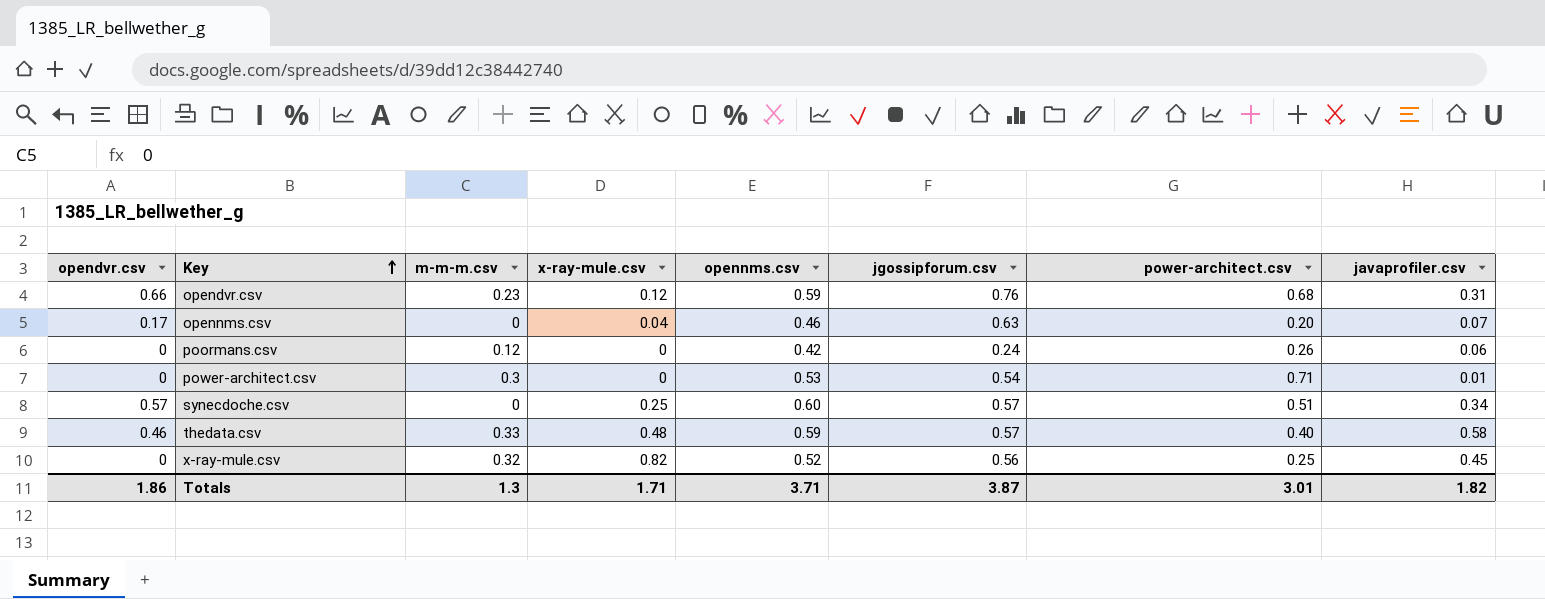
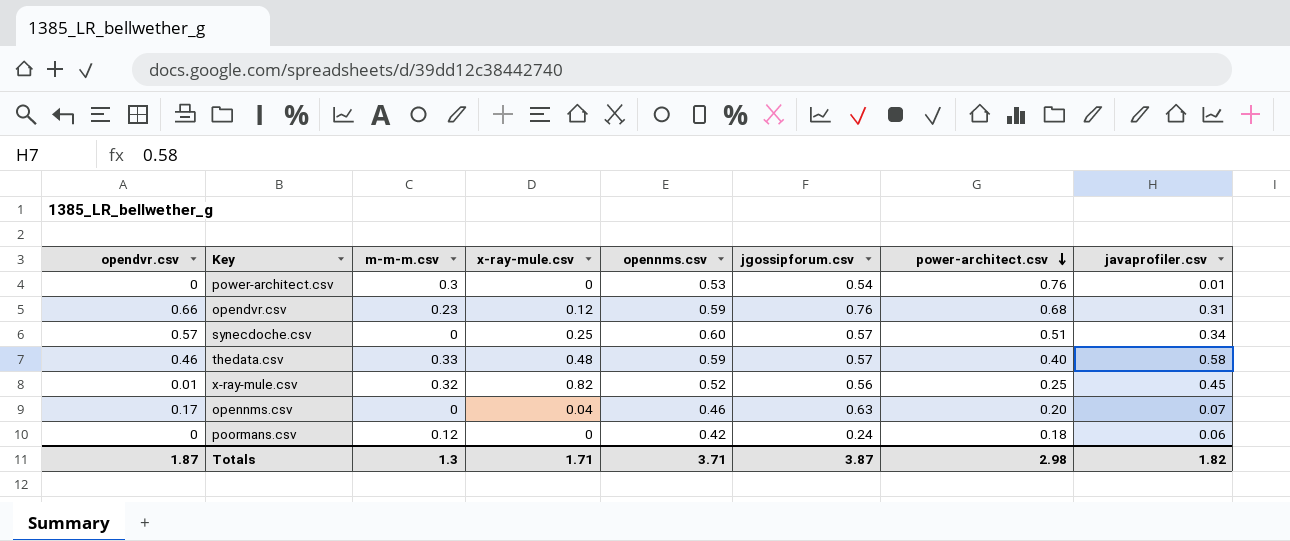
row order: Key ascending -> power-architect.csv descending
power-architect.csv | power-architect.csv: 0.71 -> 0.76
x-ray-mule.csv | opendvr.csv: 0 -> 0.01
poormans.csv | power-architect.csv: 0.26 -> 0.18
Totals | opendvr.csv: 1.86 -> 1.87
Totals | power-architect.csv: 3.01 -> 2.98

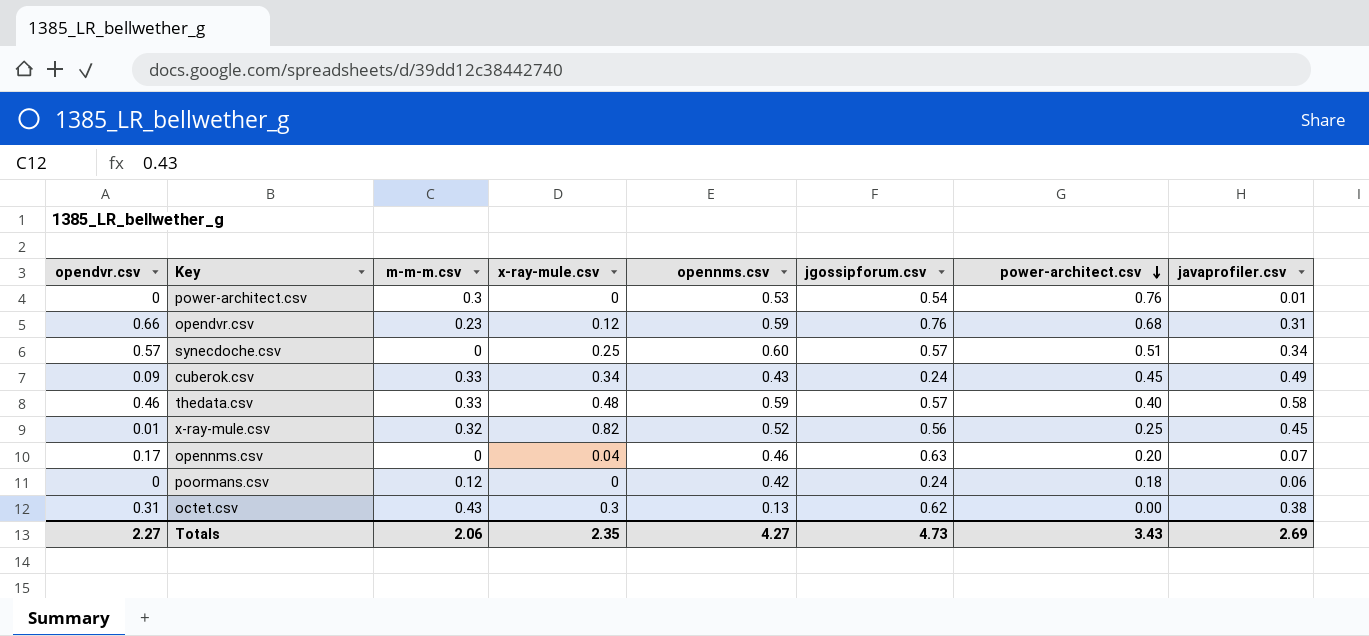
row cuberok.csv: none -> 0.09 | 0.33 | 0.34 | 0.43 | 0.24 | 0.45 | 0.49
row octet.csv: none -> 0.31 | 0.43 | 0.3 | 0.13 | 0.62 | 0.00 | 0.38
Totals | opendvr.csv: 1.87 -> 2.27
Totals | m-m-m.csv: 1.3 -> 2.06
Totals | x-ray-mule.csv: 1.71 -> 2.35
Totals | opennms.csv: 3.71 -> 4.27
Totals | jgossipforum.csv: 3.87 -> 4.73
Totals | power-architect.csv: 2.98 -> 3.43
Totals | javaprofiler.csv: 1.82 -> 2.69

